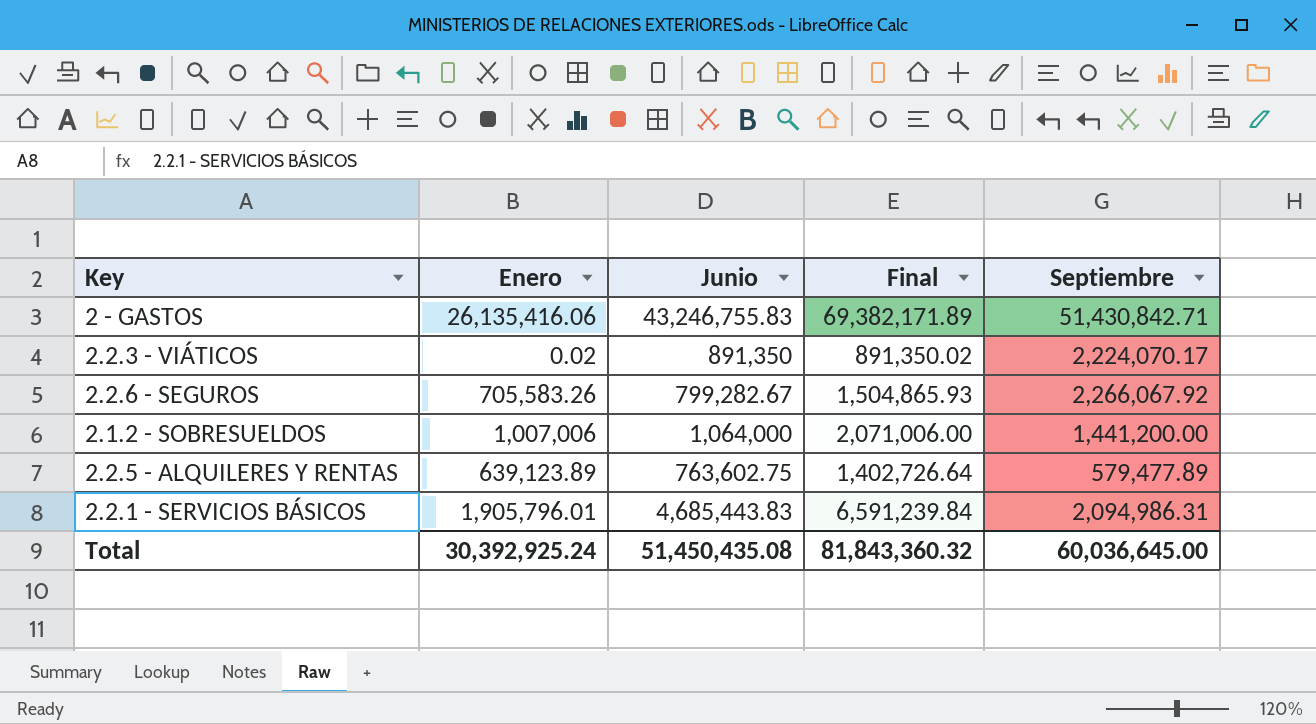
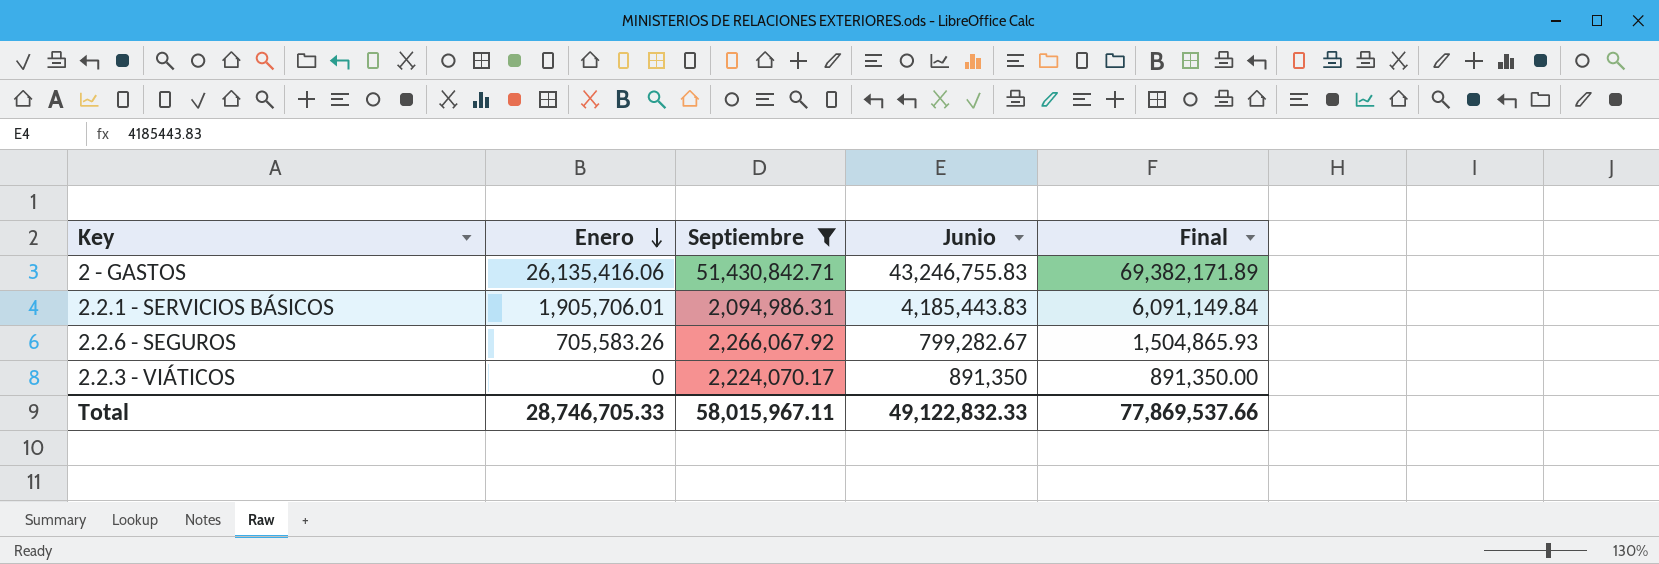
filter: none -> Septiembre >= 2,094,986.31
row order: none -> Enero descending
column Septiembre | position: 5 -> 3
2.2.1 - SERVICIOS BÁSICOS | Enero: 1,905,796.01 -> 1,905,706.01
2.2.1 - SERVICIOS BÁSICOS | Junio: 4,685,443.83 -> 4,185,443.83
2.2.1 - SERVICIOS BÁSICOS | Final: 6,591,239.84 -> 6,091,149.84
2.2.3 - VIÁTICOS | Enero: 0.02 -> 0
2.2.3 - VIÁTICOS | Final: 891,350.02 -> 891,350.00
Total | Enero: 30,392,925.24 -> 28,746,705.33
Total | Septiembre: 60,036,645.00 -> 58,015,967.11
Total | Junio: 51,450,435.08 -> 49,122,832.33
Total | Final: 81,843,360.32 -> 77,869,537.66

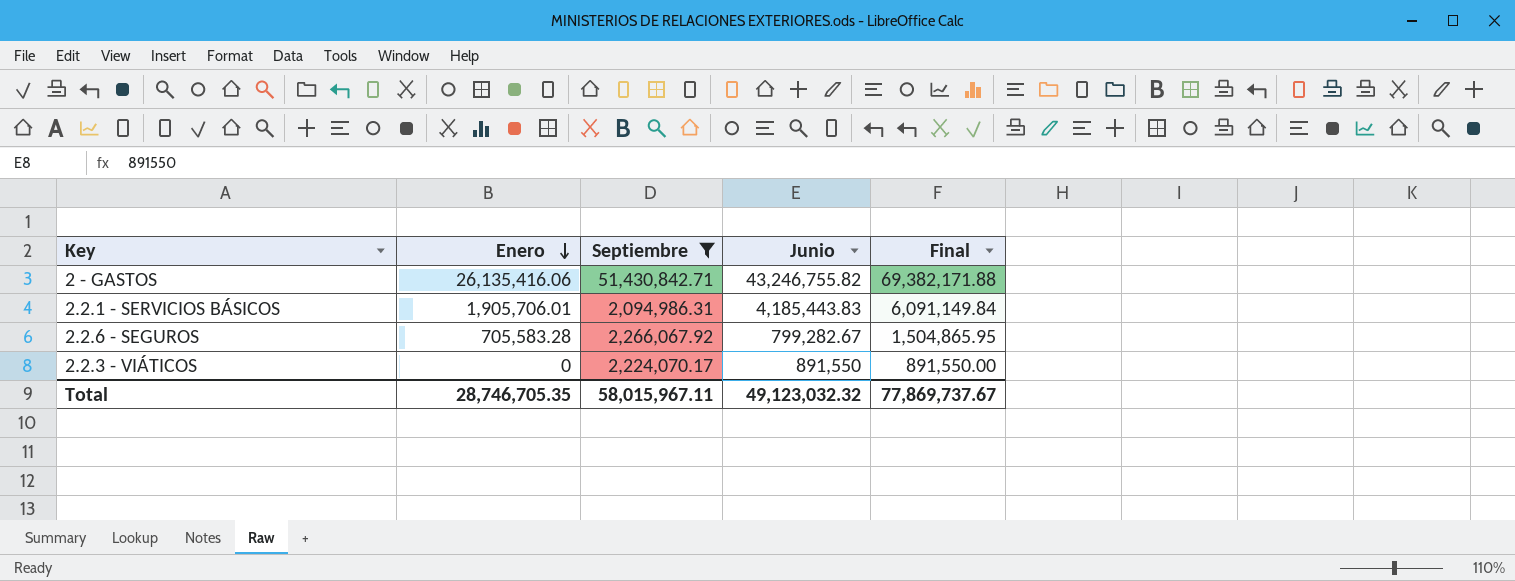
2 - GASTOS | Junio: 43,246,755.83 -> 43,246,755.82
2 - GASTOS | Final: 69,382,171.89 -> 69,382,171.88
2.2.6 - SEGUROS | Enero: 705,583.26 -> 705,583.28
2.2.6 - SEGUROS | Final: 1,504,865.93 -> 1,504,865.95
2.2.3 - VIÁTICOS | Junio: 891,350 -> 891,550
2.2.3 - VIÁTICOS | Final: 891,350.00 -> 891,550.00
Total | Enero: 28,746,705.33 -> 28,746,705.35
Total | Junio: 49,122,832.33 -> 49,123,032.32
Total | Final: 77,869,537.66 -> 77,869,737.67

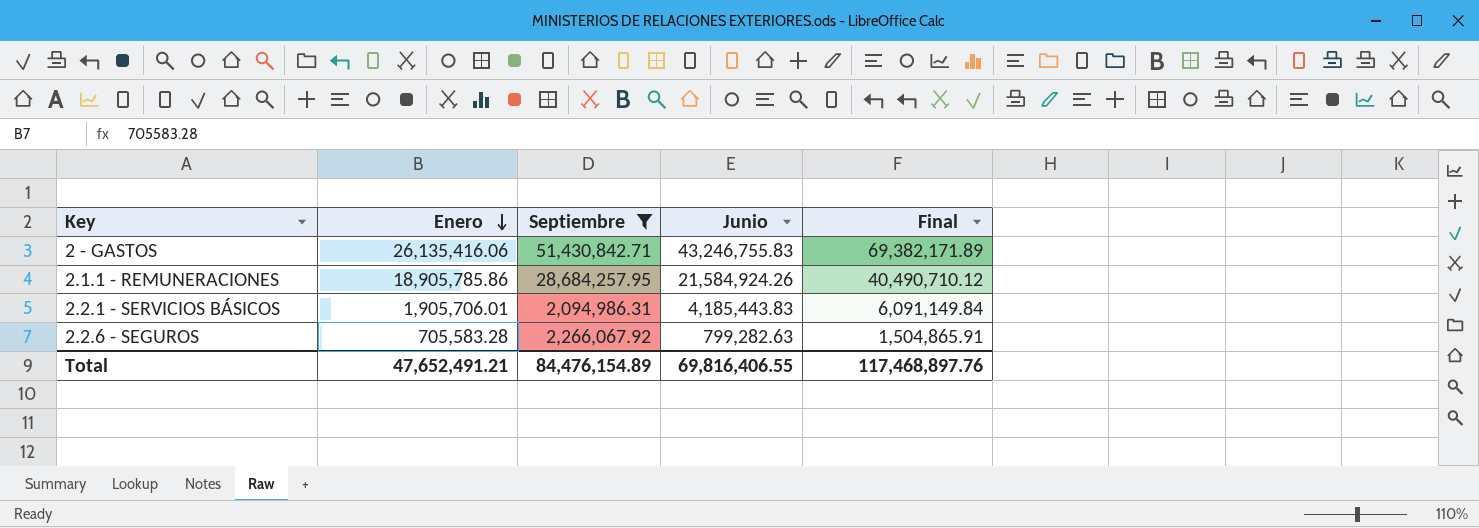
row 2.2.3 - VIÁTICOS: 0 | 2,224,070.17 | 891,550 | 891,550.00 -> none
2 - GASTOS | Junio: 43,246,755.82 -> 43,246,755.83
2 - GASTOS | Final: 69,382,171.88 -> 69,382,171.89
row 2.1.1 - REMUNERACIONES: none -> 18,905,785.86 | 28,684,257.95 | 21,584,924.26 | 40,490,710.12
2.2.6 - SEGUROS | Junio: 799,282.67 -> 799,282.63
2.2.6 - SEGUROS | Final: 1,504,865.95 -> 1,504,865.91
Total | Enero: 28,746,705.35 -> 47,652,491.21
Total | Septiembre: 58,015,967.11 -> 84,476,154.89
Total | Junio: 49,123,032.32 -> 69,816,406.55
Total | Final: 77,869,737.67 -> 117,468,897.76

